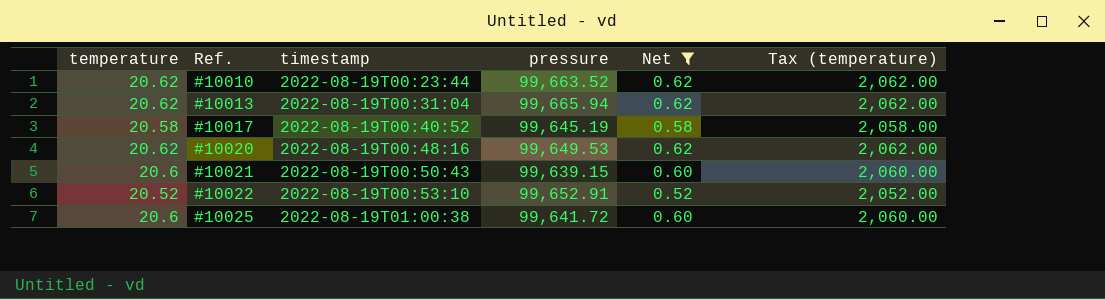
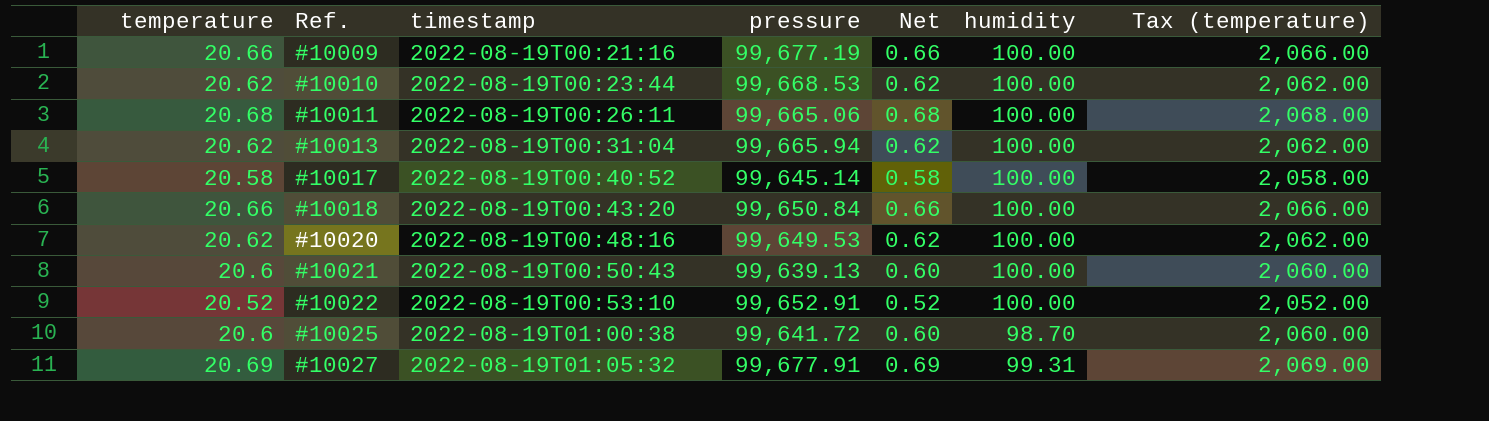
filter: Net <= 0.62 -> none
column humidity | position: none -> 6
#10010 | pressure: 99,663.52 -> 99,668.53
#10017 | pressure: 99,645.19 -> 99,645.14
#10021 | pressure: 99,639.15 -> 99,639.13

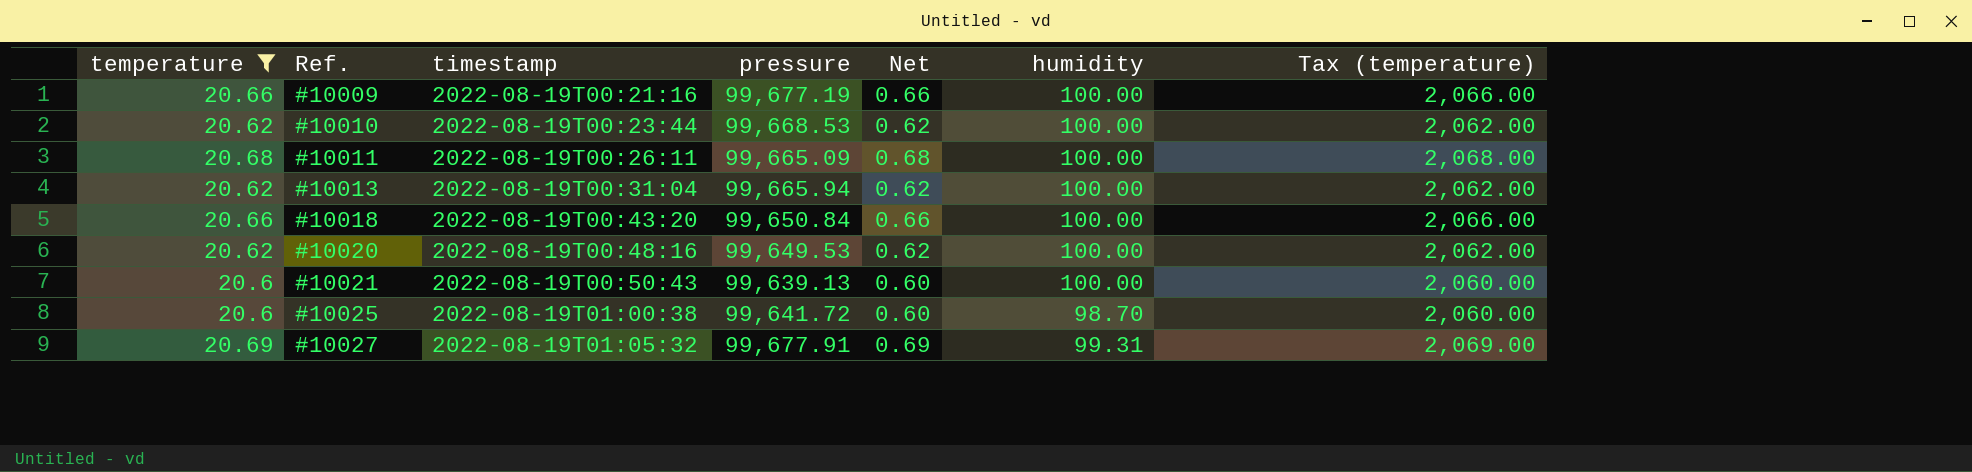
filter: none -> temperature >= 20.6
#10011 | pressure: 99,665.06 -> 99,665.09

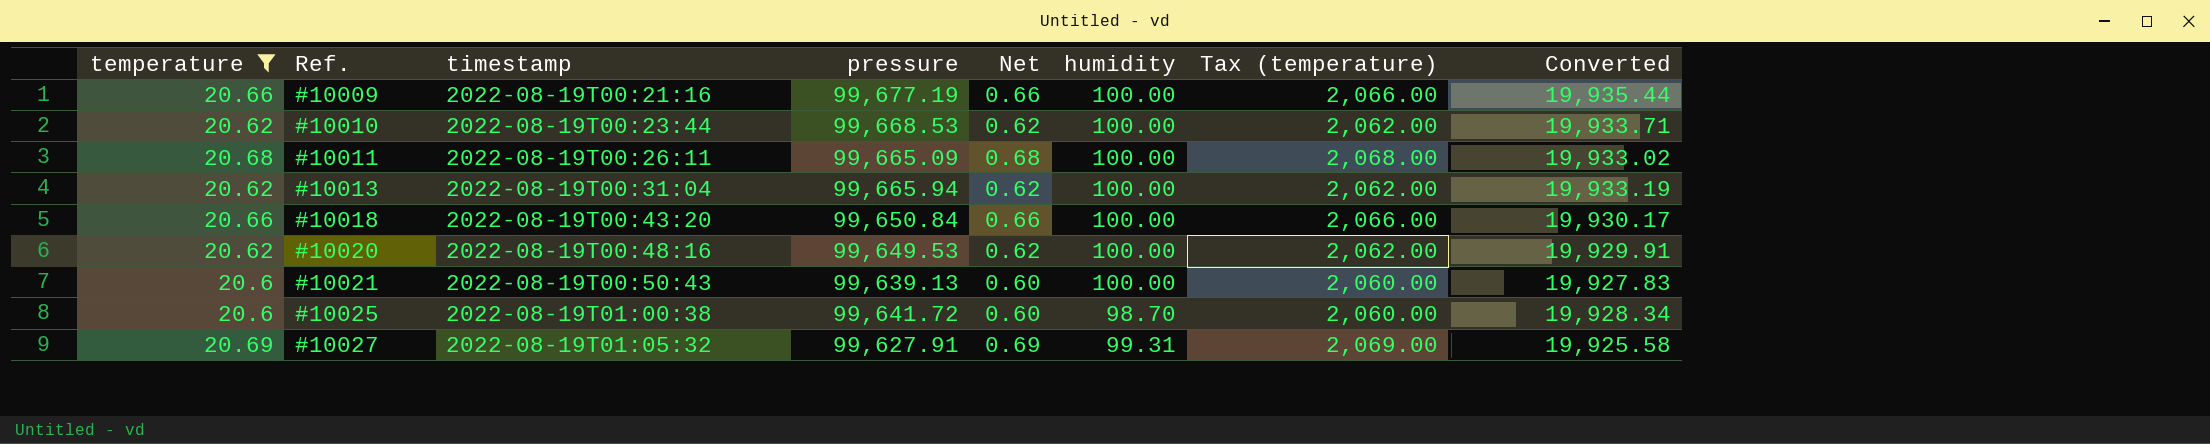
column Converted | formula: none -> [pressure] * 0.2
#10027 | pressure: 99,677.91 -> 99,627.91

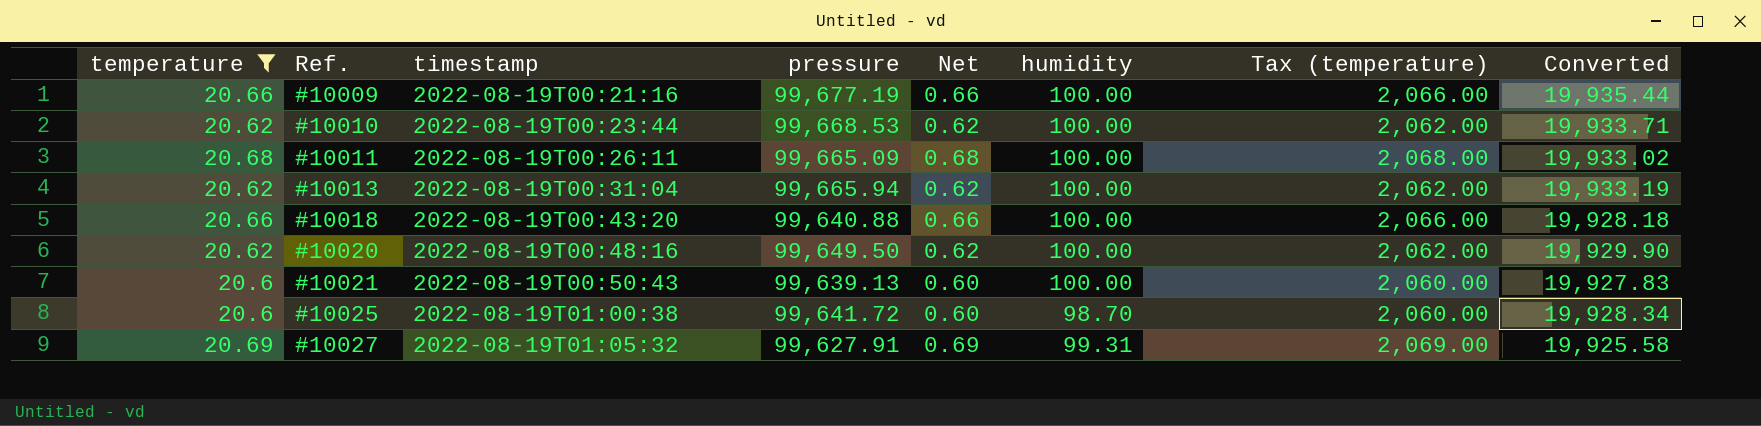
#10018 | pressure: 99,650.84 -> 99,640.88
#10018 | Converted: 19,930.17 -> 19,928.18
#10020 | pressure: 99,649.53 -> 99,649.50
#10020 | Converted: 19,929.91 -> 19,929.90

